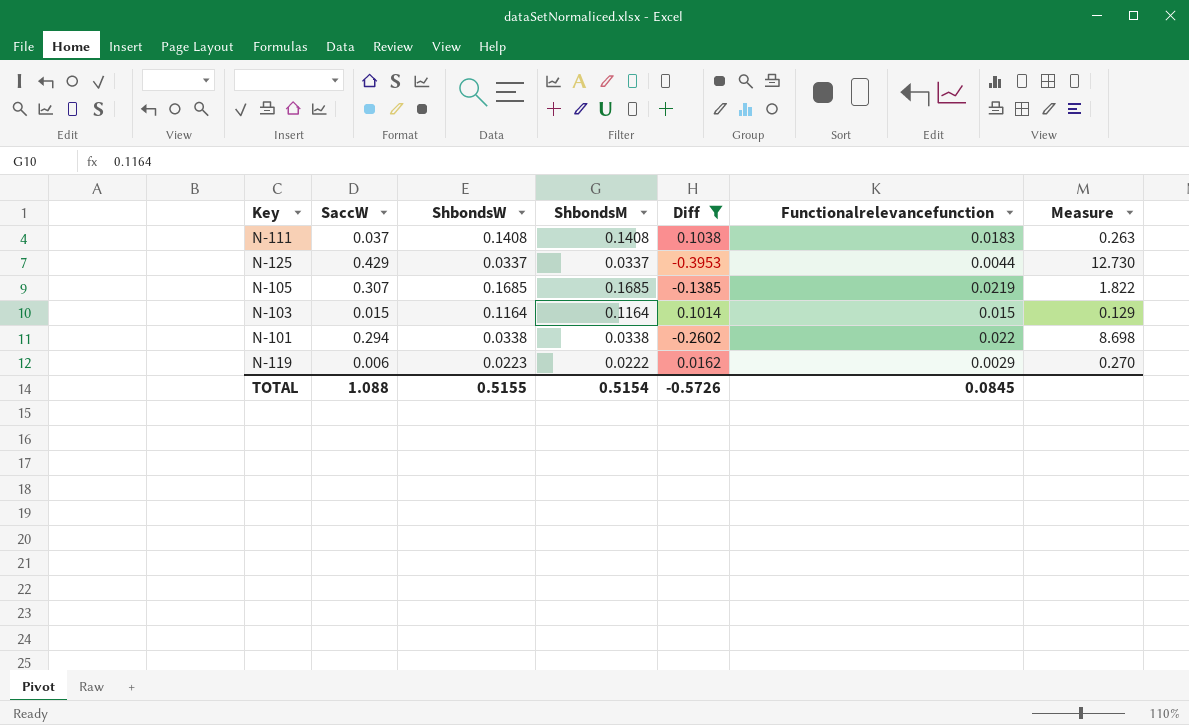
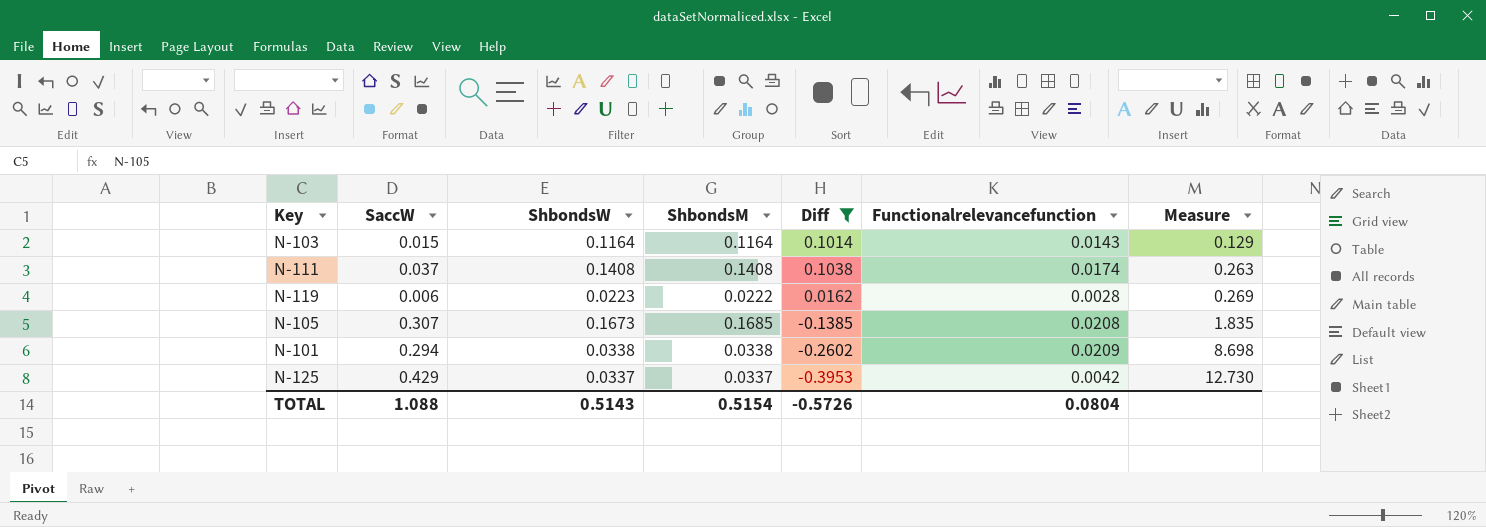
row order: none -> Measure ascending
column Measure | formula: [SaccW] / [ShbondsM] -> [SaccW] / [ShbondsW]
N-103 | Functionalrelevancefunction: 0.015 -> 0.0143
N-111 | Functionalrelevancefunction: 0.0183 -> 0.0174
N-119 | Functionalrelevancefunction: 0.0029 -> 0.0028
N-105 | ShbondsW: 0.1685 -> 0.1673
N-105 | Functionalrelevancefunction: 0.0219 -> 0.0208
N-101 | Functionalrelevancefunction: 0.022 -> 0.0209
N-125 | Functionalrelevancefunction: 0.0044 -> 0.0042
TOTAL | ShbondsW: 0.5155 -> 0.5143
TOTAL | Functionalrelevancefunction: 0.0845 -> 0.0804

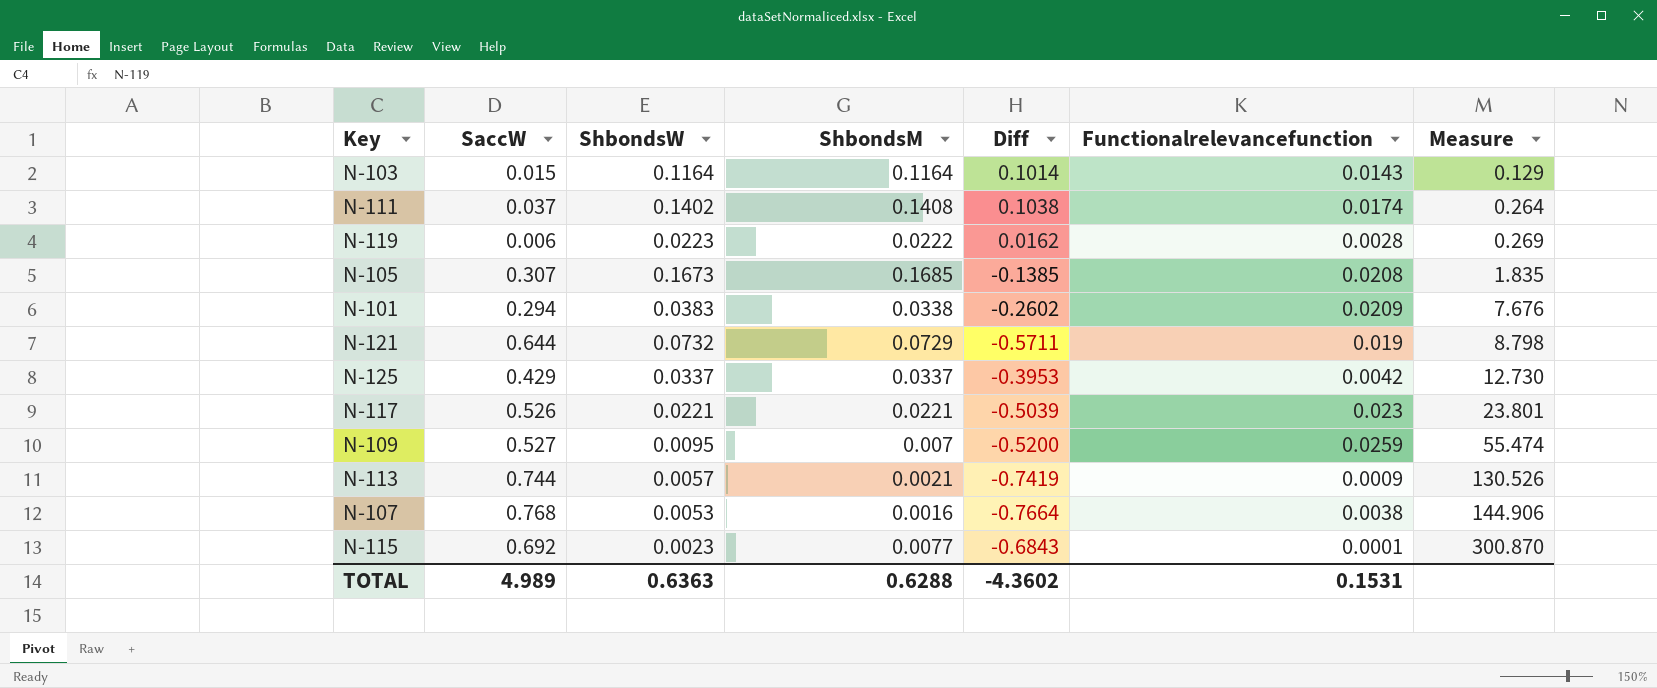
filter: Diff >= -0.3953 -> none
N-111 | ShbondsW: 0.1408 -> 0.1402
N-111 | Measure: 0.263 -> 0.264
N-101 | ShbondsW: 0.0338 -> 0.0383
N-101 | Measure: 8.698 -> 7.676
TOTAL | SaccW: 1.088 -> 4.989
TOTAL | ShbondsW: 0.5143 -> 0.6363
TOTAL | ShbondsM: 0.5154 -> 0.6288
TOTAL | Diff: -0.5726 -> -4.3602
TOTAL | Functionalrelevancefunction: 0.0804 -> 0.1531

